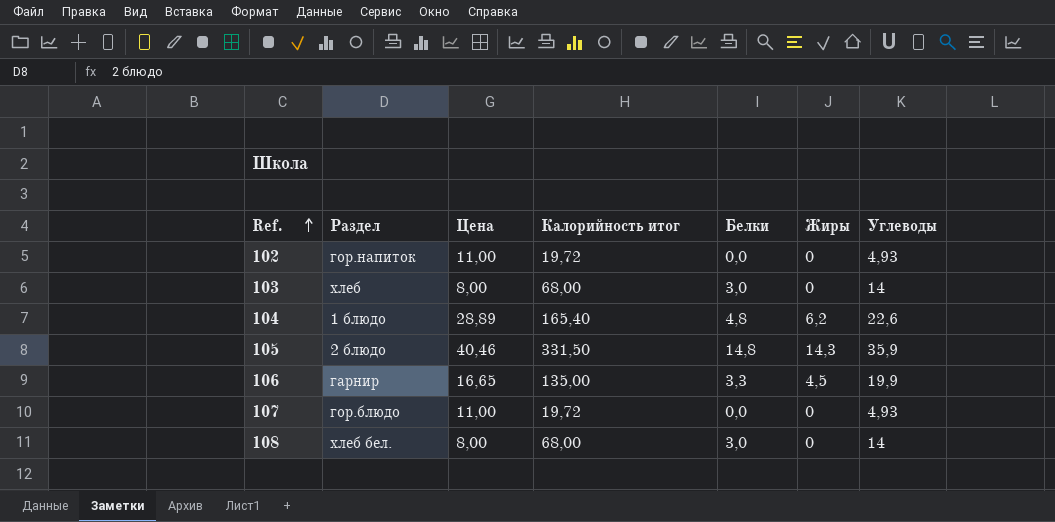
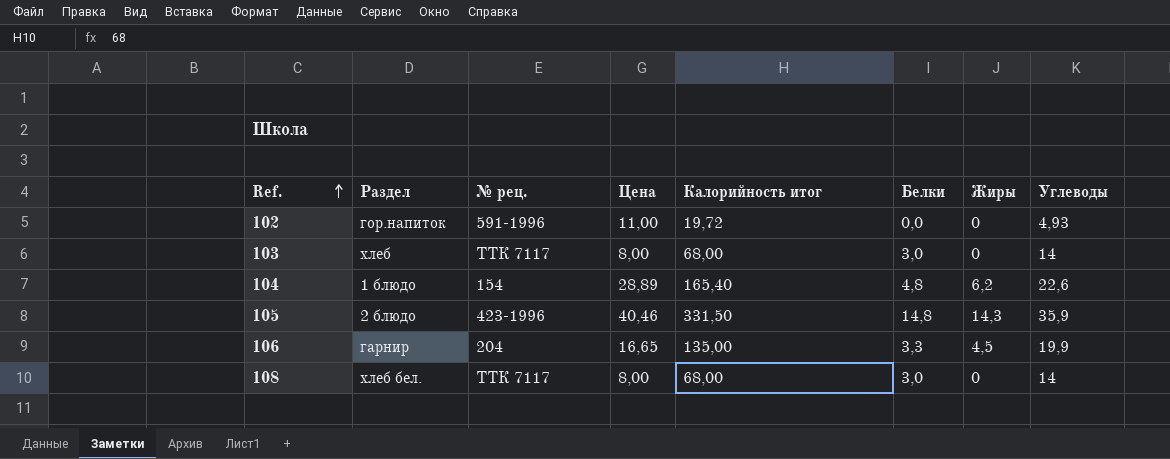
column № рец. | position: none -> 3
row 107: гор.блюдо | 11,00 | 19,72 | 0,0 | 0 | 4,93 -> none

